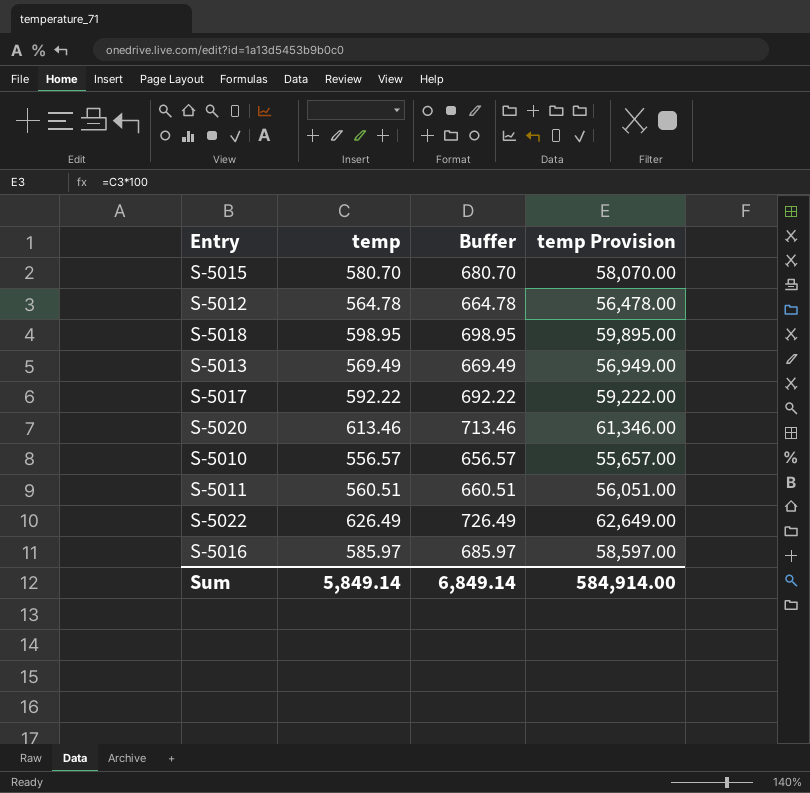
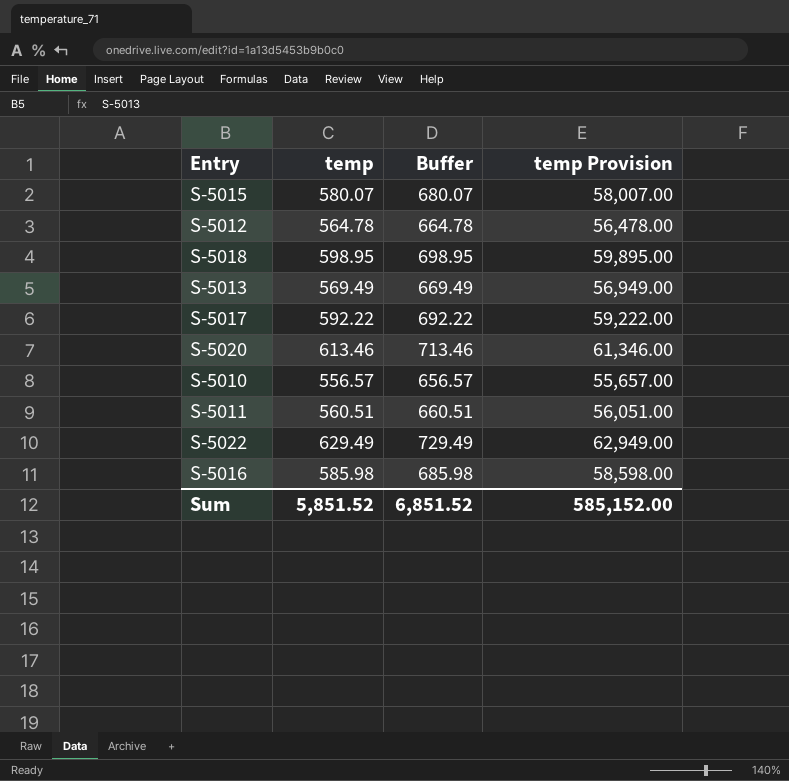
S-5015 | temp: 580.70 -> 580.07
S-5015 | Buffer: 680.70 -> 680.07
S-5015 | temp Provision: 58,070.00 -> 58,007.00
S-5022 | temp: 626.49 -> 629.49
S-5022 | Buffer: 726.49 -> 729.49
S-5022 | temp Provision: 62,649.00 -> 62,949.00
S-5016 | temp: 585.97 -> 585.98
S-5016 | Buffer: 685.97 -> 685.98
S-5016 | temp Provision: 58,597.00 -> 58,598.00
Sum | temp: 5,849.14 -> 5,851.52
Sum | Buffer: 6,849.14 -> 6,851.52
Sum | temp Provision: 584,914.00 -> 585,152.00

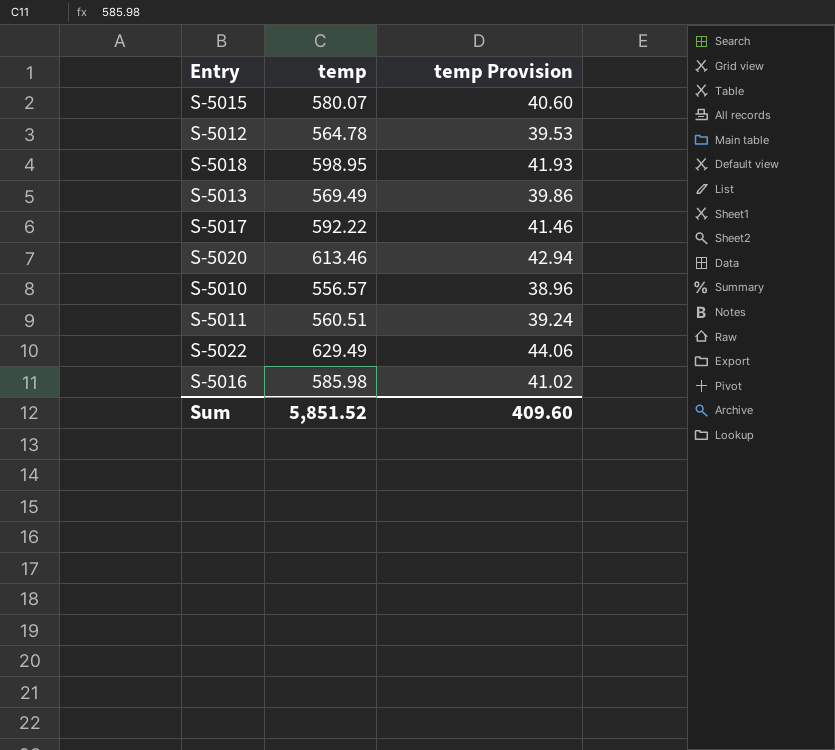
column Buffer | formula: [temp] + 100 -> none
column temp Provision | formula: [temp] * 100 -> [temp] * 0.07
Sum | temp Provision: 585,152.00 -> 409.60

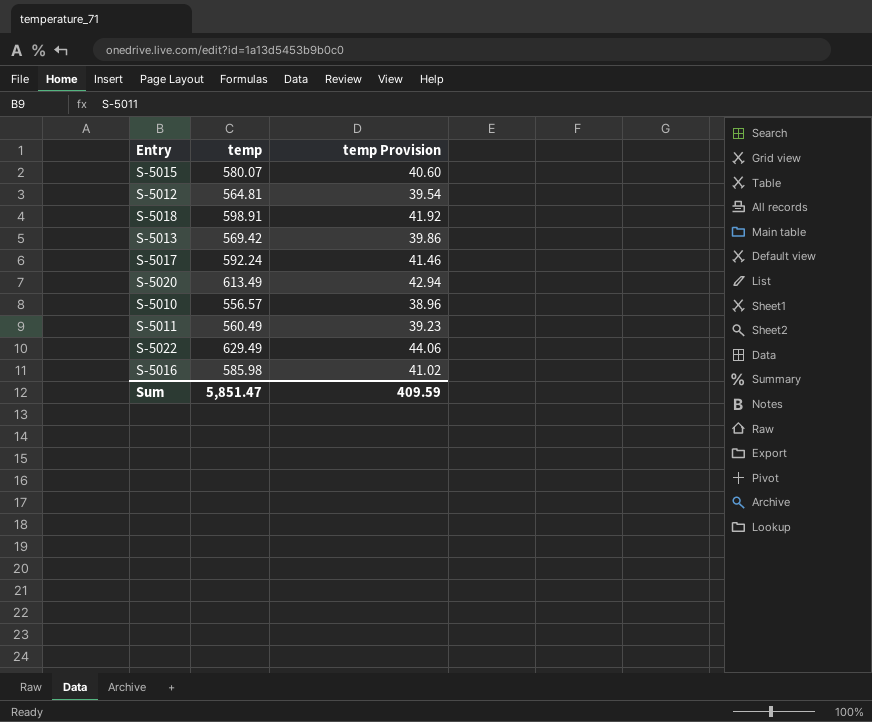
S-5012 | temp: 564.78 -> 564.81
S-5012 | temp Provision: 39.53 -> 39.54
S-5018 | temp: 598.95 -> 598.91
S-5018 | temp Provision: 41.93 -> 41.92
S-5013 | temp: 569.49 -> 569.42
S-5017 | temp: 592.22 -> 592.24
S-5020 | temp: 613.46 -> 613.49
S-5011 | temp: 560.51 -> 560.49
S-5011 | temp Provision: 39.24 -> 39.23
Sum | temp: 5,851.52 -> 5,851.47
Sum | temp Provision: 409.60 -> 409.59

